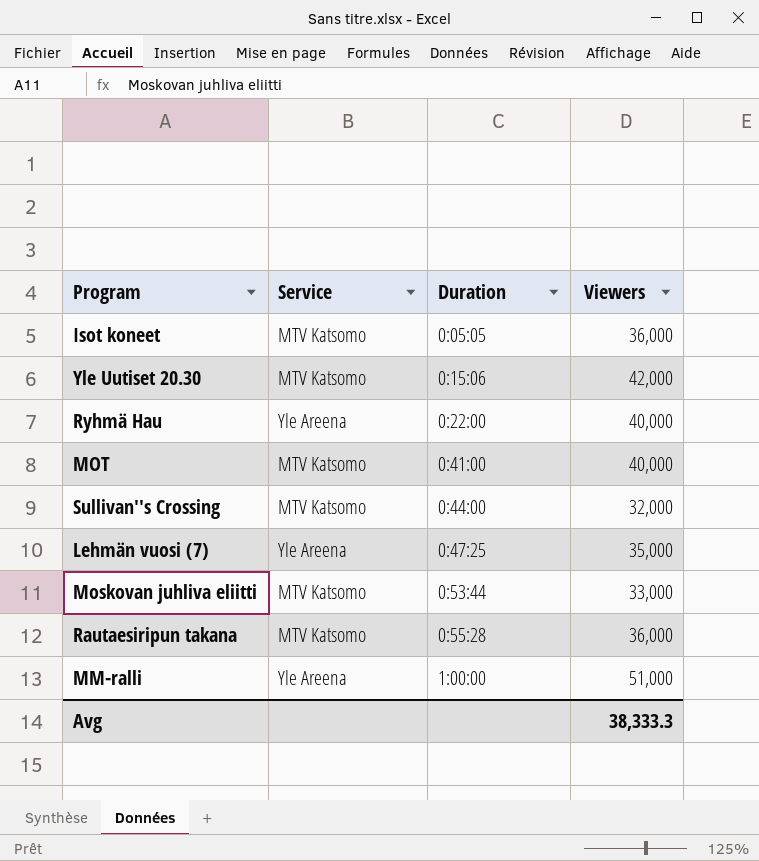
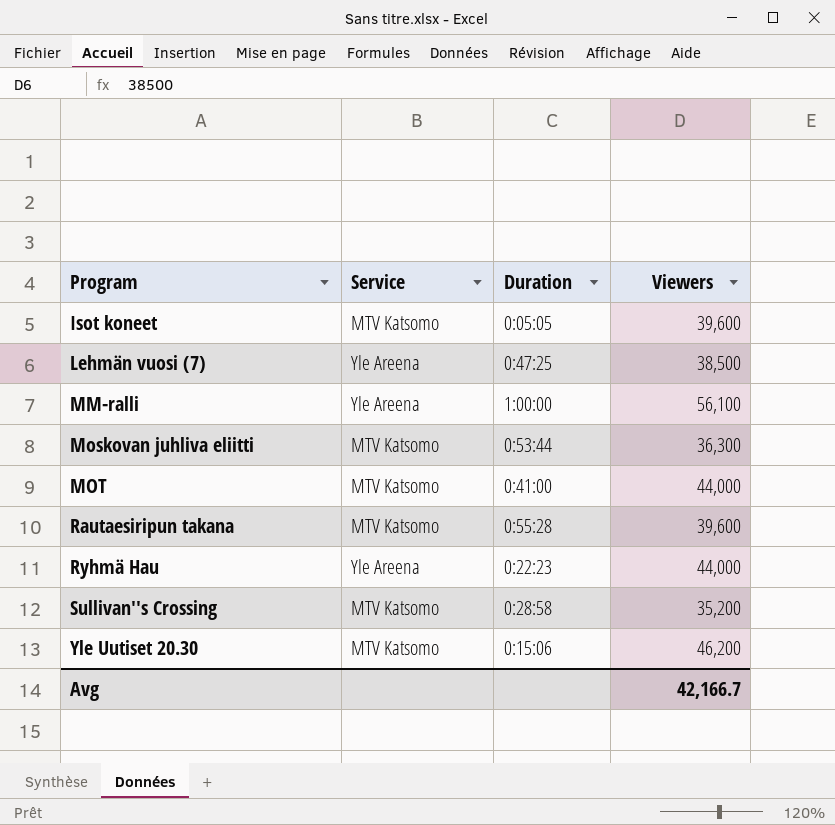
row order: Duration ascending -> Program ascending
Isot koneet | Viewers: 36,000 -> 39,600
Lehmän vuosi (7) | Viewers: 35,000 -> 38,500
MM-ralli | Viewers: 51,000 -> 56,100
Moskovan juhliva eliitti | Viewers: 33,000 -> 36,300
MOT | Viewers: 40,000 -> 44,000
Rautaesiripun takana | Viewers: 36,000 -> 39,600
Ryhmä Hau | Duration: 0:22:00 -> 0:22:23
Ryhmä Hau | Viewers: 40,000 -> 44,000
Sullivan''s Crossing | Duration: 0:44:00 -> 0:28:58
Sullivan''s Crossing | Viewers: 32,000 -> 35,200
Yle Uutiset 20.30 | Viewers: 42,000 -> 46,200
Avg | Viewers: 38,333.3 -> 42,166.7

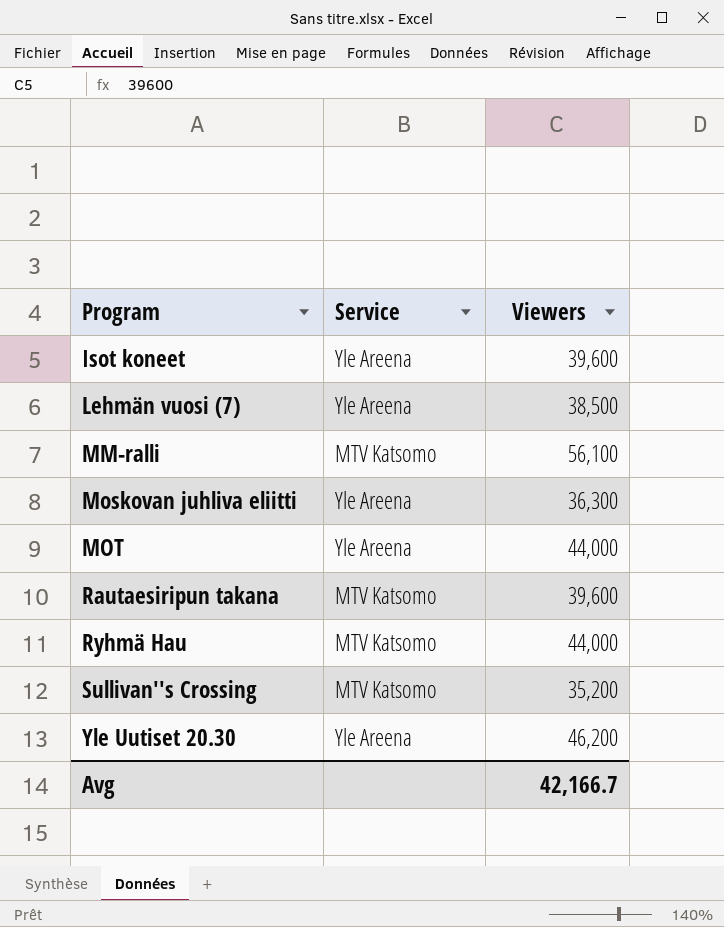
column Duration | position: 3 -> none
Isot koneet | Service: MTV Katsomo -> Yle Areena
MM-ralli | Service: Yle Areena -> MTV Katsomo
Moskovan juhliva eliitti | Service: MTV Katsomo -> Yle Areena
MOT | Service: MTV Katsomo -> Yle Areena
Ryhmä Hau | Service: Yle Areena -> MTV Katsomo
Yle Uutiset 20.30 | Service: MTV Katsomo -> Yle Areena

